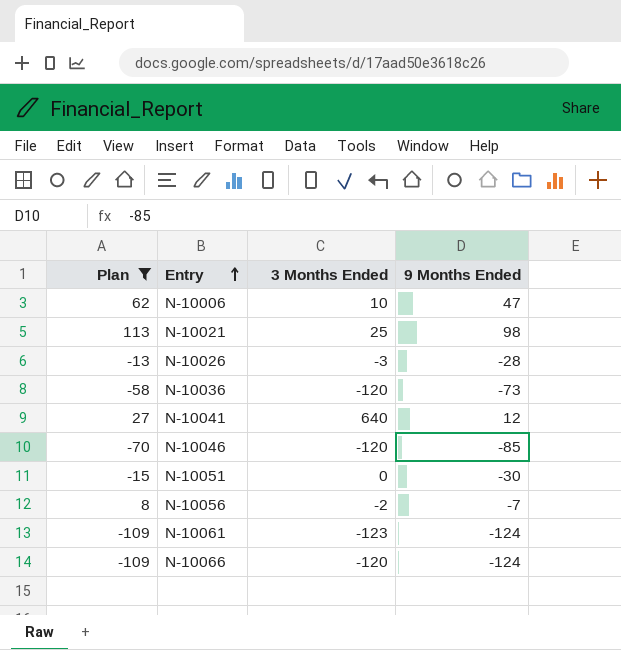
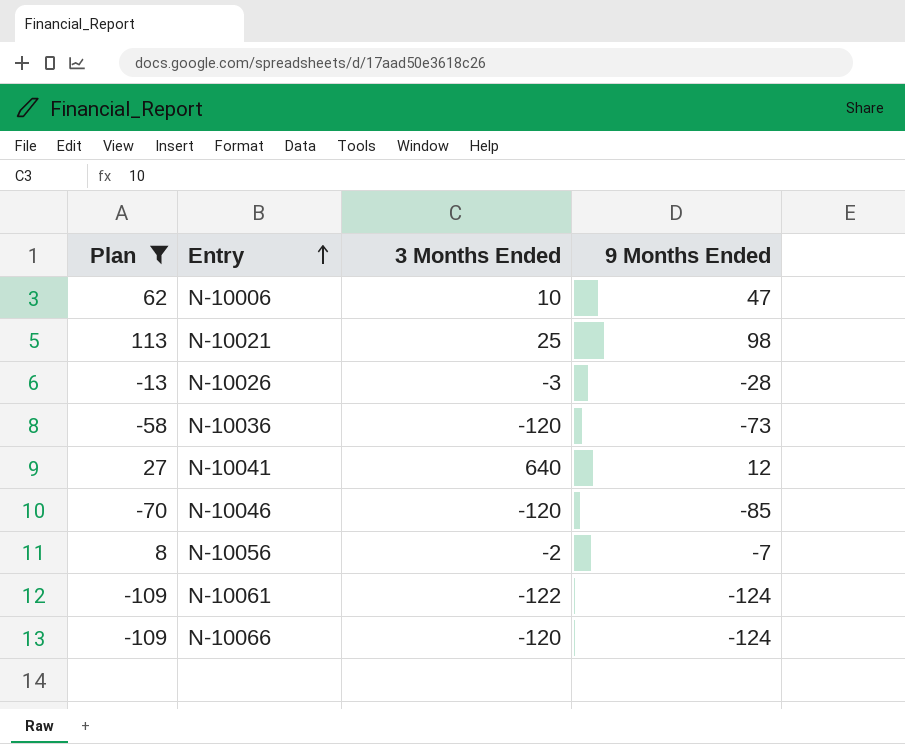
row N-10051: -15 | 0 | -30 -> none
N-10061 | 3 Months Ended: -123 -> -122

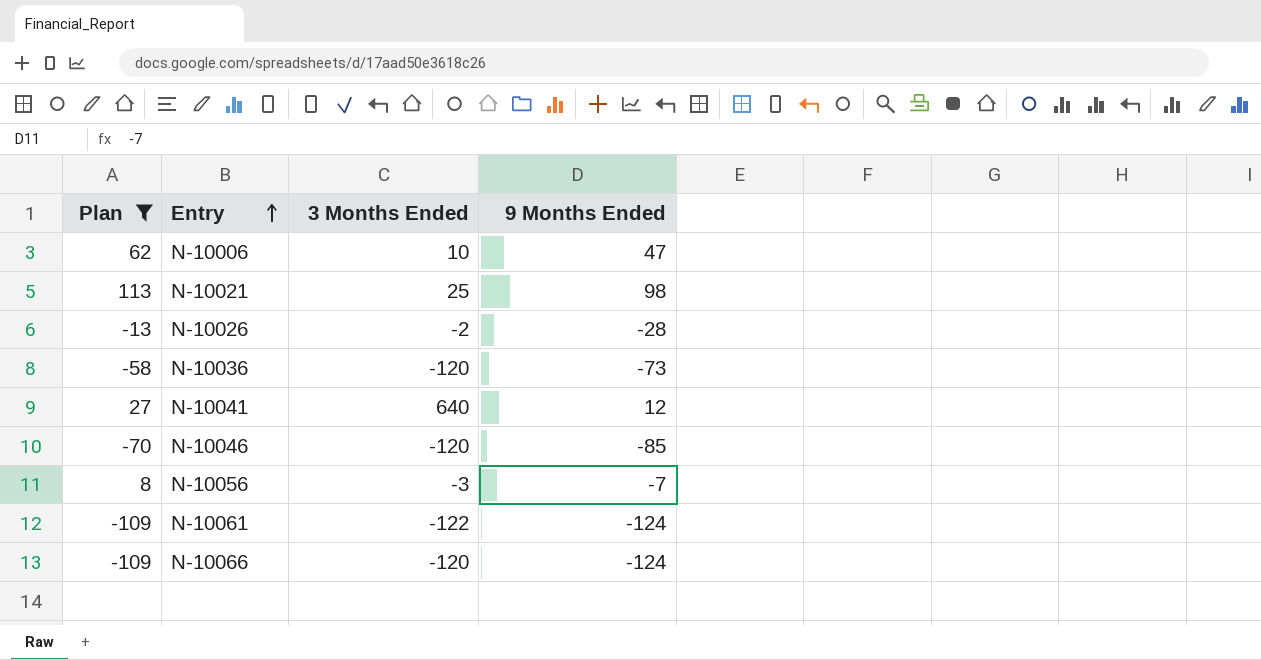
N-10026 | 3 Months Ended: -3 -> -2
N-10056 | 3 Months Ended: -2 -> -3

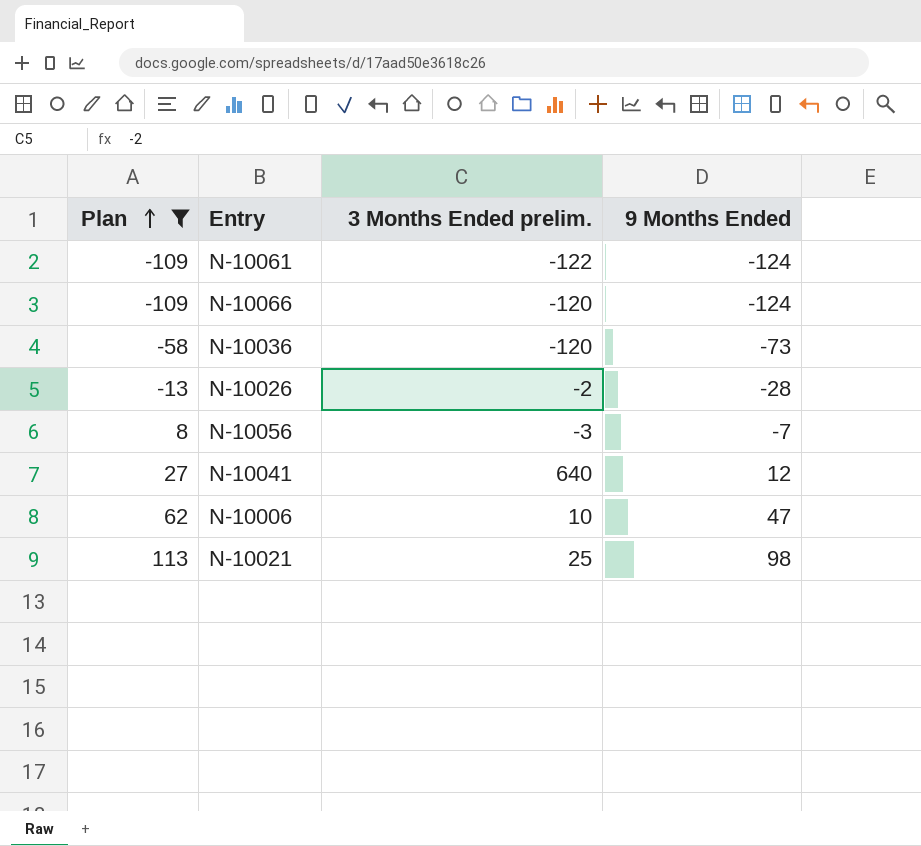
row order: Entry ascending -> Plan ascending
column name: 3 Months Ended -> 3 Months Ended prelim.
row N-10046: -70 | -120 | -85 -> none

